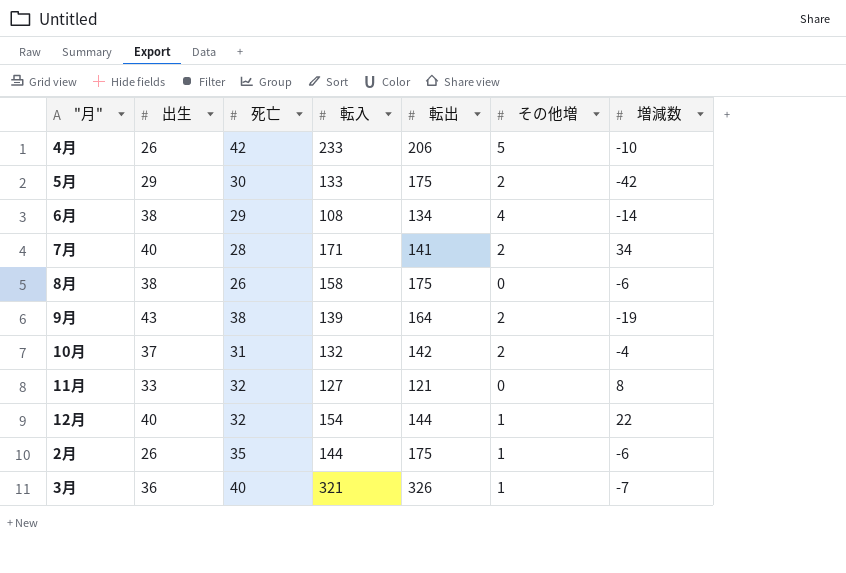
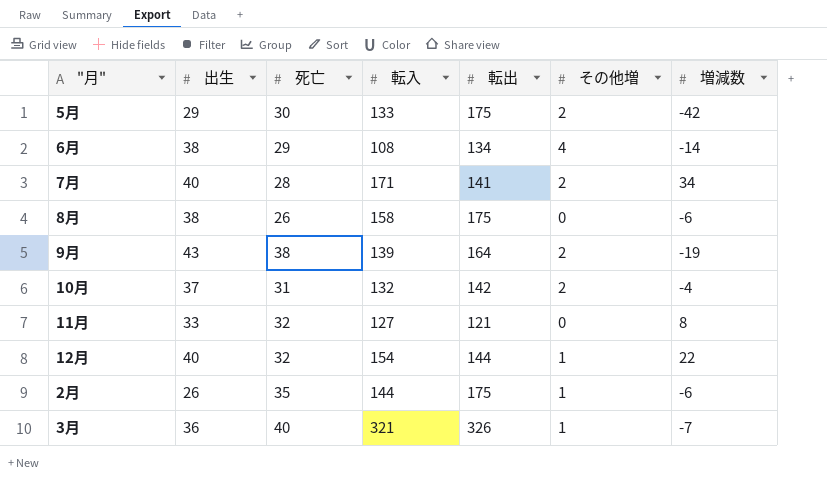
row 4月: 26 | 42 | 233 | 206 | 5 | -10 -> none

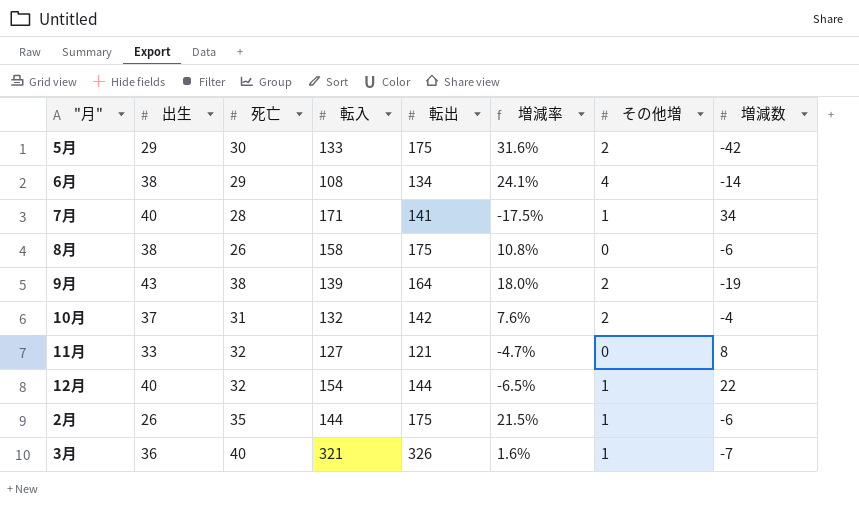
column 増減率 | formula: none -> ([転出] - [転入]) / [転入]
7月 | その他増: 2 -> 1

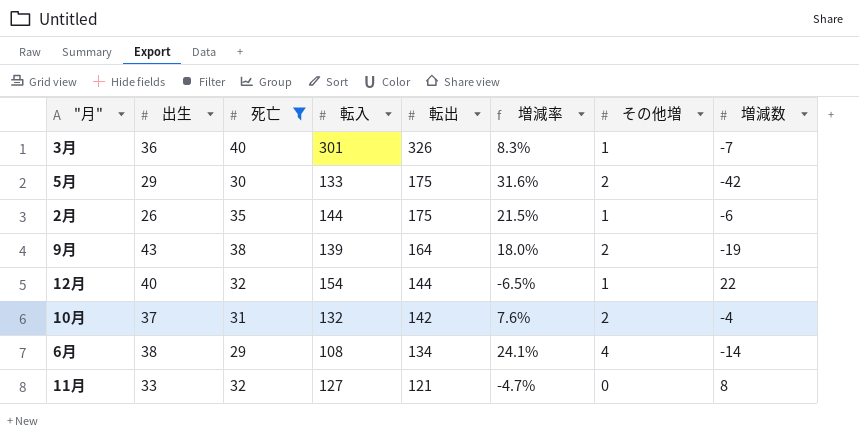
filter: none -> 死亡 >= 29
row order: none -> 転出 descending
3月 | 転入: 321 -> 301
3月 | 増減率: 1.6% -> 8.3%

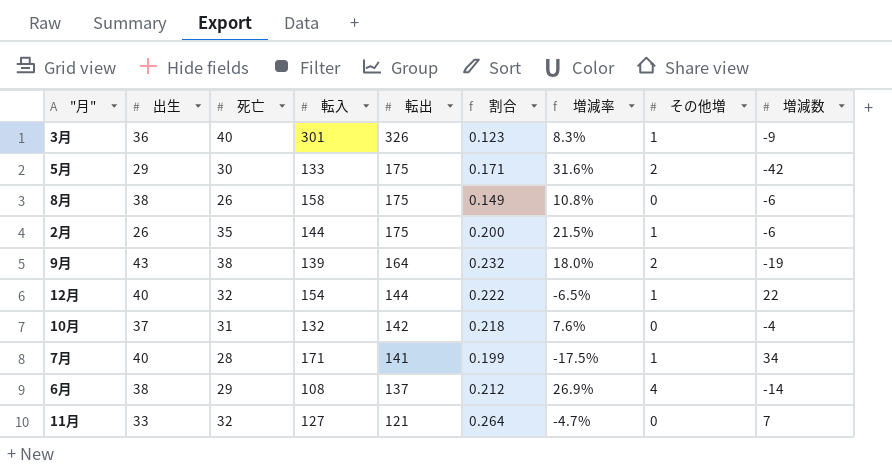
filter: 死亡 >= 29 -> none
column 割合 | formula: none -> [死亡] / [転出]
3月 | 増減数: -7 -> -9
10月 | その他増: 2 -> 0
6月 | 転出: 134 -> 137
6月 | 増減率: 24.1% -> 26.9%
11月 | 増減数: 8 -> 7

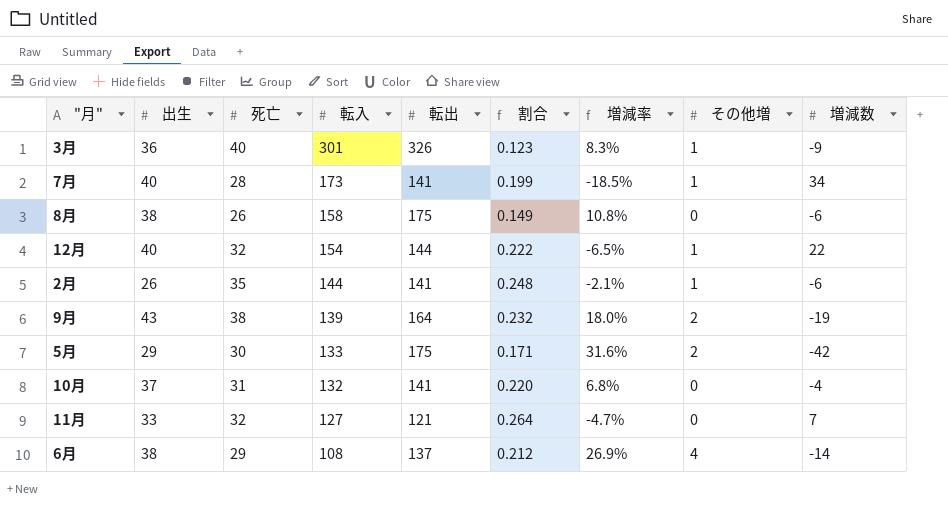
row order: 転出 descending -> 転入 descending
7月 | 転入: 171 -> 173
7月 | 増減率: -17.5% -> -18.5%
2月 | 転出: 175 -> 141
2月 | 割合: 0.200 -> 0.248
2月 | 増減率: 21.5% -> -2.1%
10月 | 転出: 142 -> 141
10月 | 割合: 0.218 -> 0.220
10月 | 増減率: 7.6% -> 6.8%

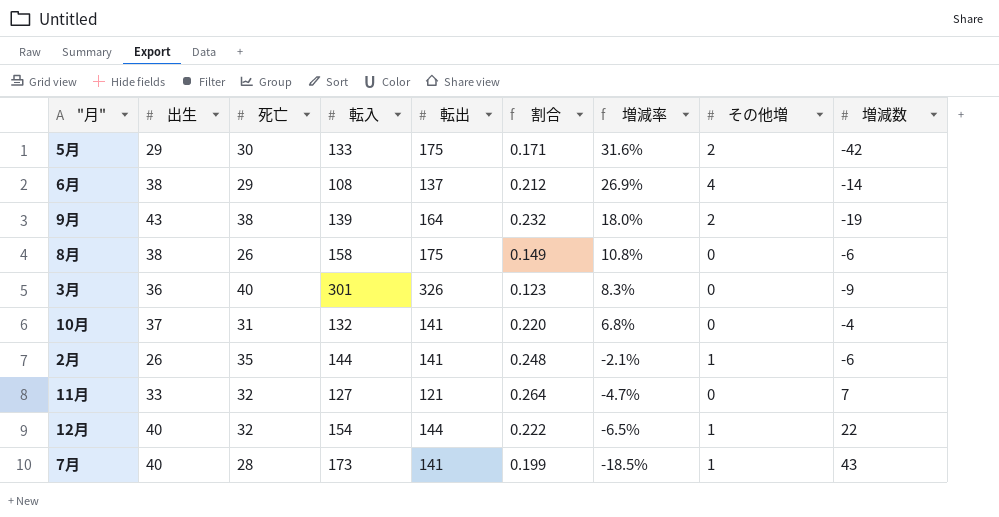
row order: 転入 descending -> 増減率 descending
3月 | その他増: 1 -> 0
7月 | 増減数: 34 -> 43

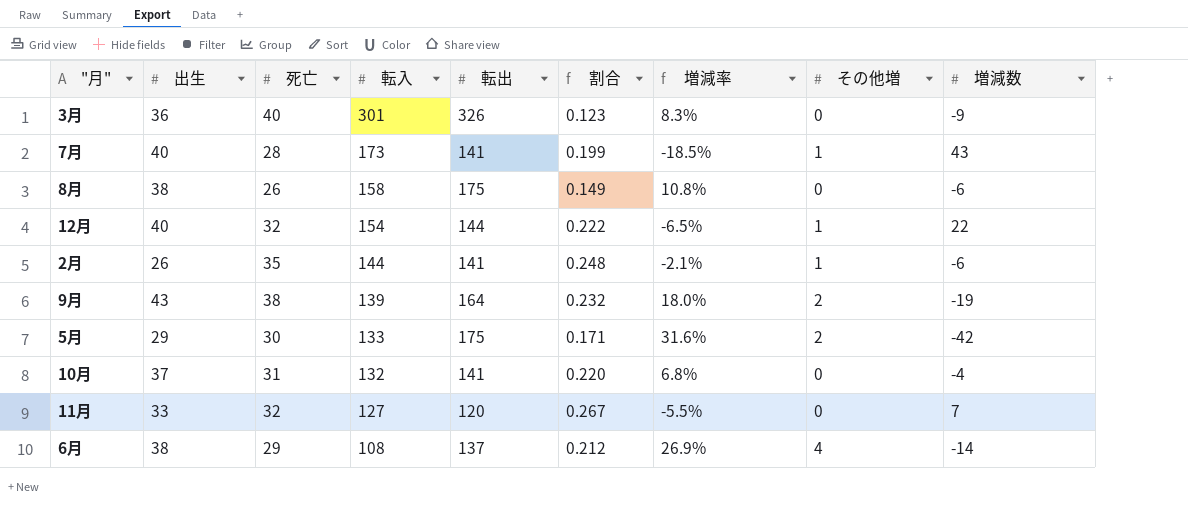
row order: 増減率 descending -> 転入 descending
11月 | 転出: 121 -> 120
11月 | 割合: 0.264 -> 0.267
11月 | 増減率: -4.7% -> -5.5%

